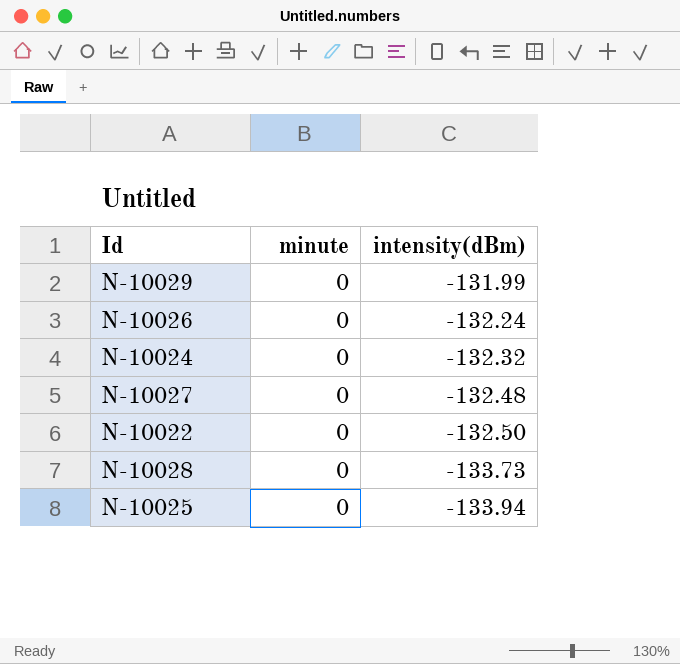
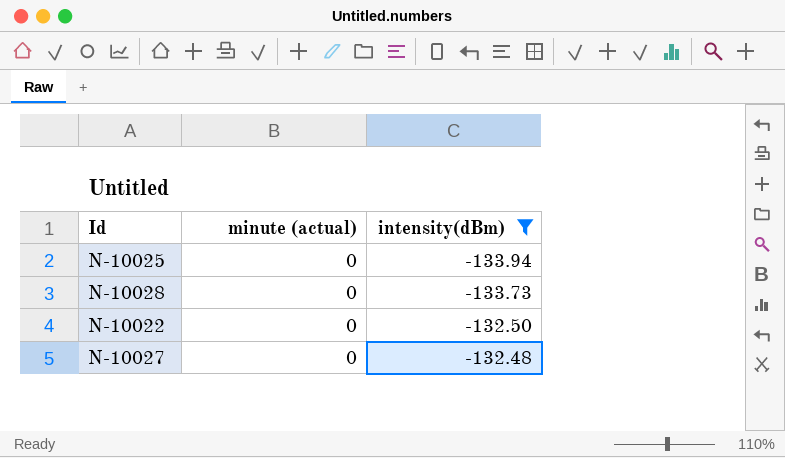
filter: none -> intensity(dBm) <= -132.48
row order: intensity(dBm) descending -> intensity(dBm) ascending
column name: minute -> minute (actual)

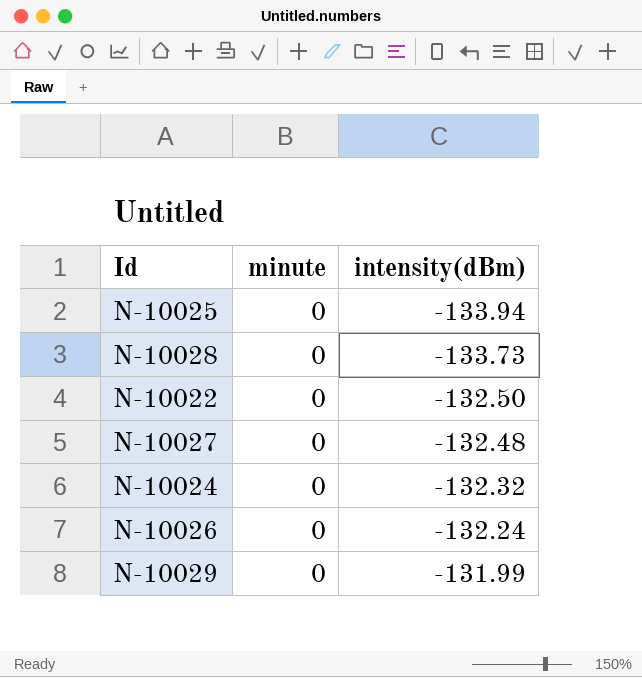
filter: intensity(dBm) <= -132.48 -> none
column name: minute (actual) -> minute

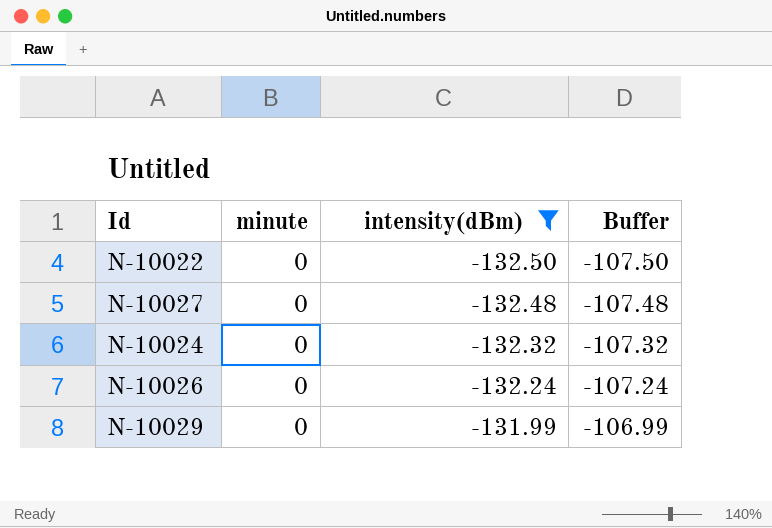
filter: none -> intensity(dBm) >= -132.50
column Buffer | formula: none -> [intensity(dBm)] + 25

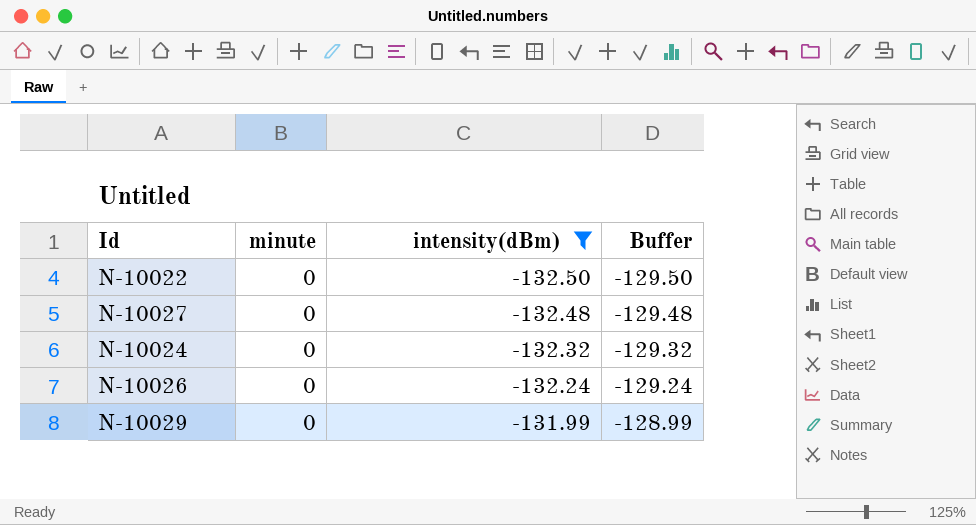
column Buffer | formula: [intensity(dBm)] + 25 -> [intensity(dBm)] + 3

